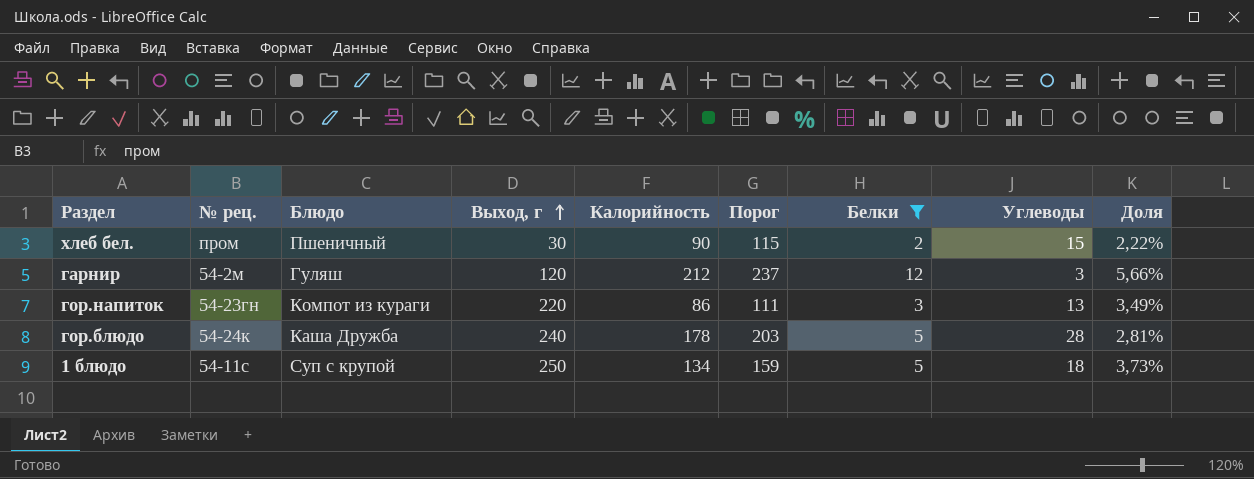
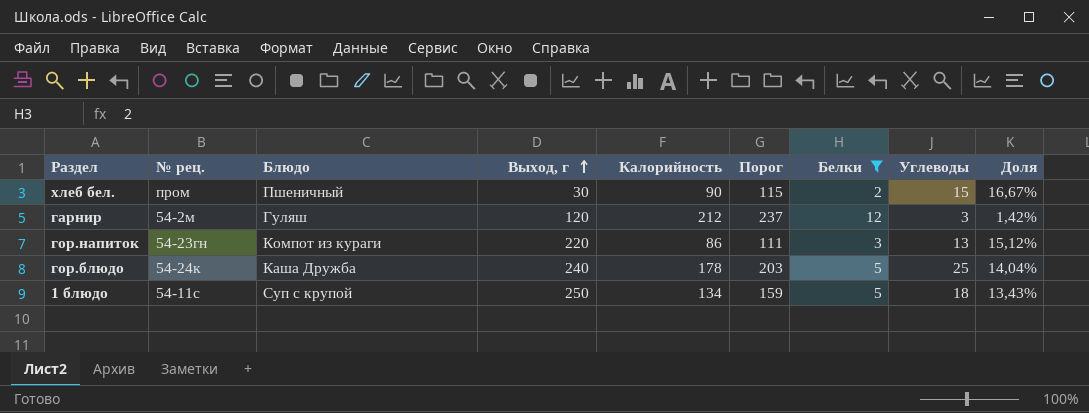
column Доля | formula: [Белки] / [Калорийность] -> [Углеводы] / [Калорийность]
гор.блюдо | Углеводы: 28 -> 25

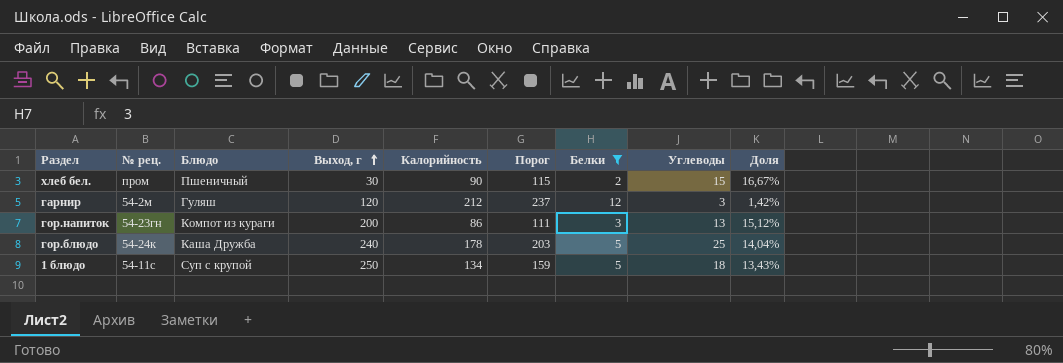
гор.напиток | Выход, г: 220 -> 200

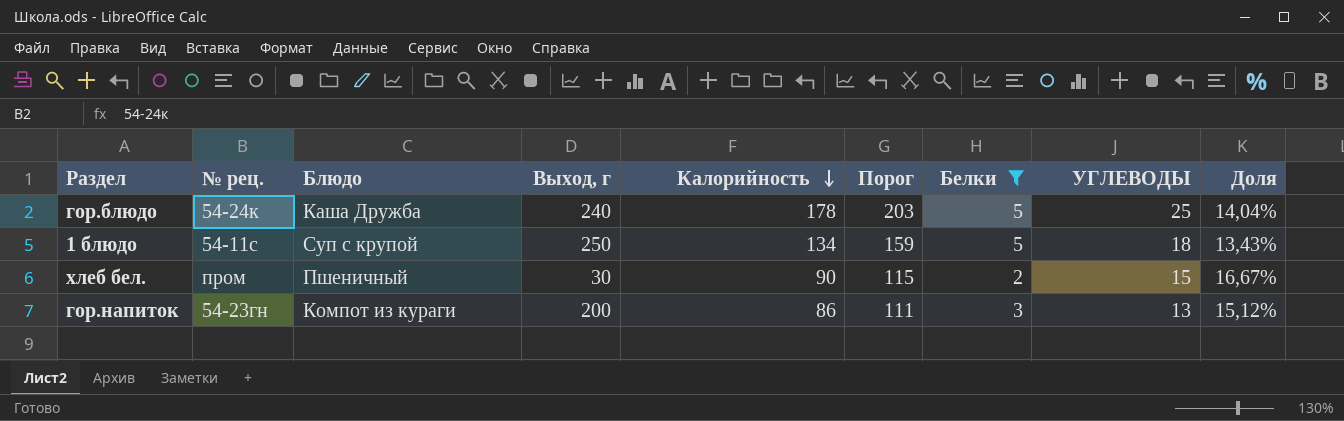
row order: Выход, г ascending -> Калорийность descending
column name: Углеводы -> УГЛЕВОДЫ
row гарнир: 54-2м | Гуляш | 120 | 212 | 237 | 12 | 3 | 1,42% -> none

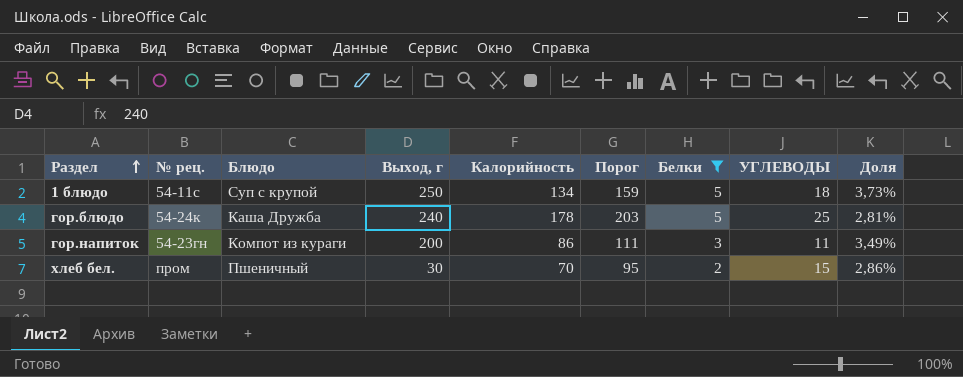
row order: Калорийность descending -> Раздел ascending
column Доля | formula: [УГЛЕВОДЫ] / [Калорийность] -> [Белки] / [Калорийность]
гор.напиток | УГЛЕВОДЫ: 13 -> 11
хлеб бел. | Калорийность: 90 -> 70
хлеб бел. | Порог: 115 -> 95

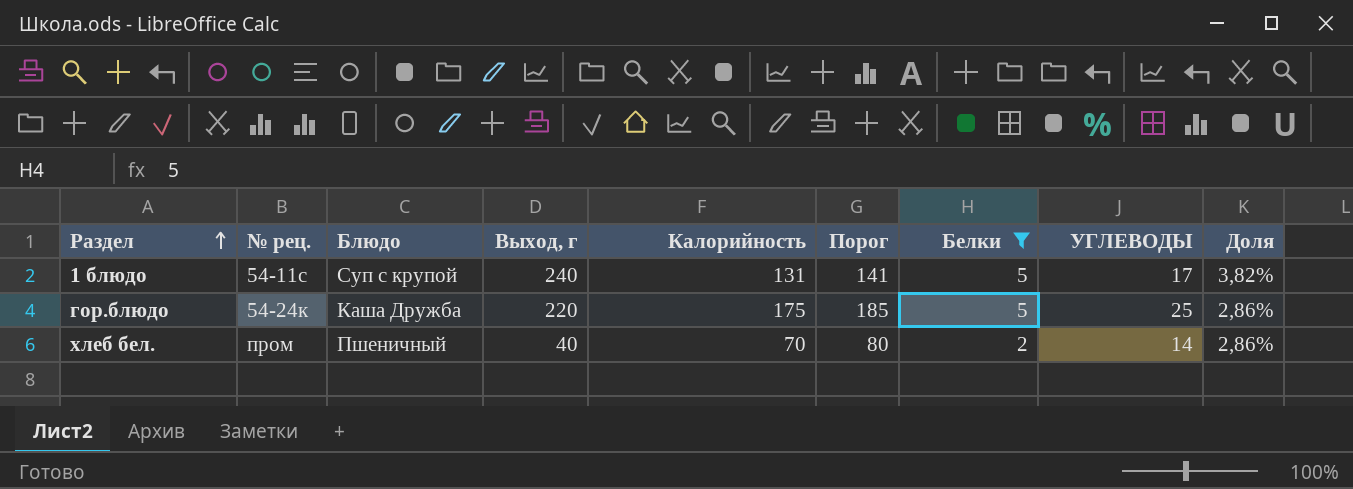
column Порог | formula: [Калорийность] + 25 -> [Калорийность] + 10
row гор.напиток: 54-23гн | Компот из кураги | 200 | 86 | 111 | 3 | 11 | 3,49% -> none
1 блюдо | Выход, г: 250 -> 240
1 блюдо | Калорийность: 134 -> 131
1 блюдо | УГЛЕВОДЫ: 18 -> 17
1 блюдо | Доля: 3,73% -> 3,82%
гор.блюдо | Выход, г: 240 -> 220
гор.блюдо | Калорийность: 178 -> 175
гор.блюдо | Доля: 2,81% -> 2,86%
хлеб бел. | Выход, г: 30 -> 40
хлеб бел. | УГЛЕВОДЫ: 15 -> 14

